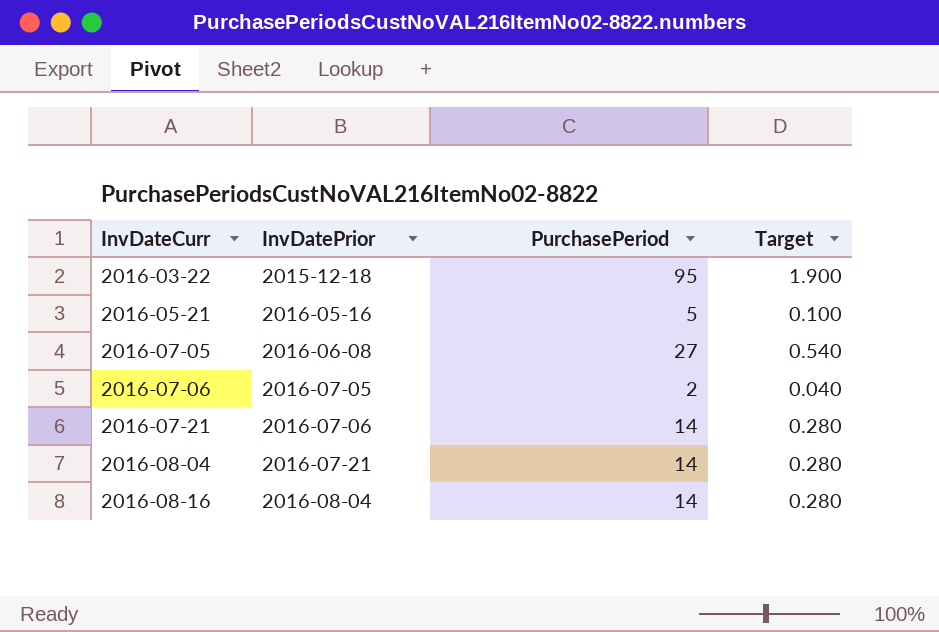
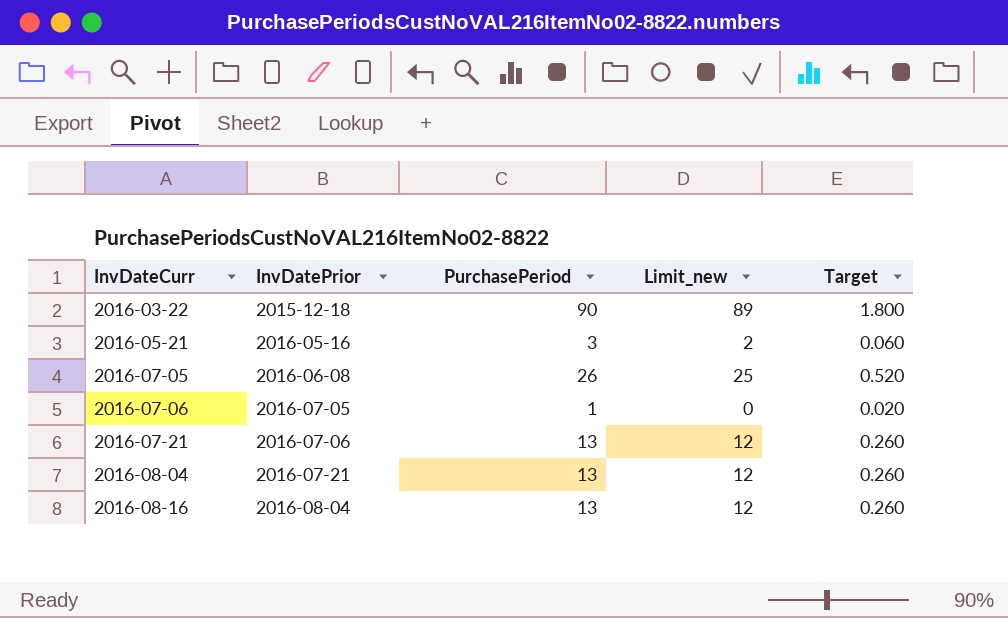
column Limit_new | formula: none -> [PurchasePeriod] - 1
2016-03-22 | PurchasePeriod: 95 -> 90
2016-03-22 | Target: 1.900 -> 1.800
2016-05-21 | PurchasePeriod: 5 -> 3
2016-05-21 | Target: 0.100 -> 0.060
2016-07-05 | PurchasePeriod: 27 -> 26
2016-07-05 | Target: 0.540 -> 0.520
2016-07-06 | PurchasePeriod: 2 -> 1
2016-07-06 | Target: 0.040 -> 0.020
2016-07-21 | PurchasePeriod: 14 -> 13
2016-07-21 | Target: 0.280 -> 0.260
2016-08-04 | PurchasePeriod: 14 -> 13
2016-08-04 | Target: 0.280 -> 0.260
2016-08-16 | PurchasePeriod: 14 -> 13
2016-08-16 | Target: 0.280 -> 0.260

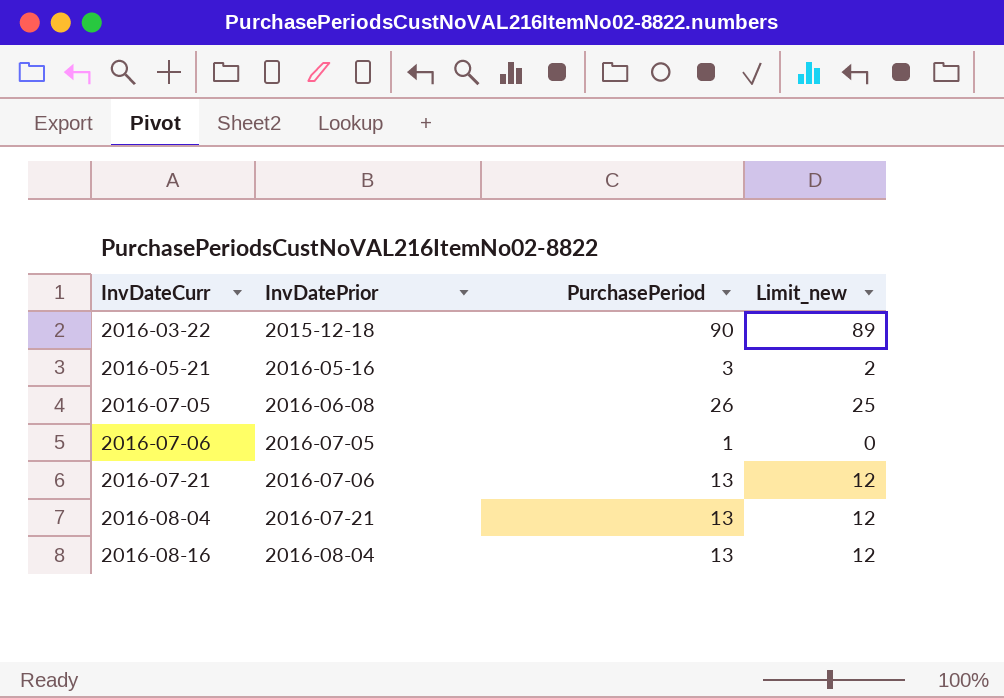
column Target | formula: [PurchasePeriod] * 0.02 -> none

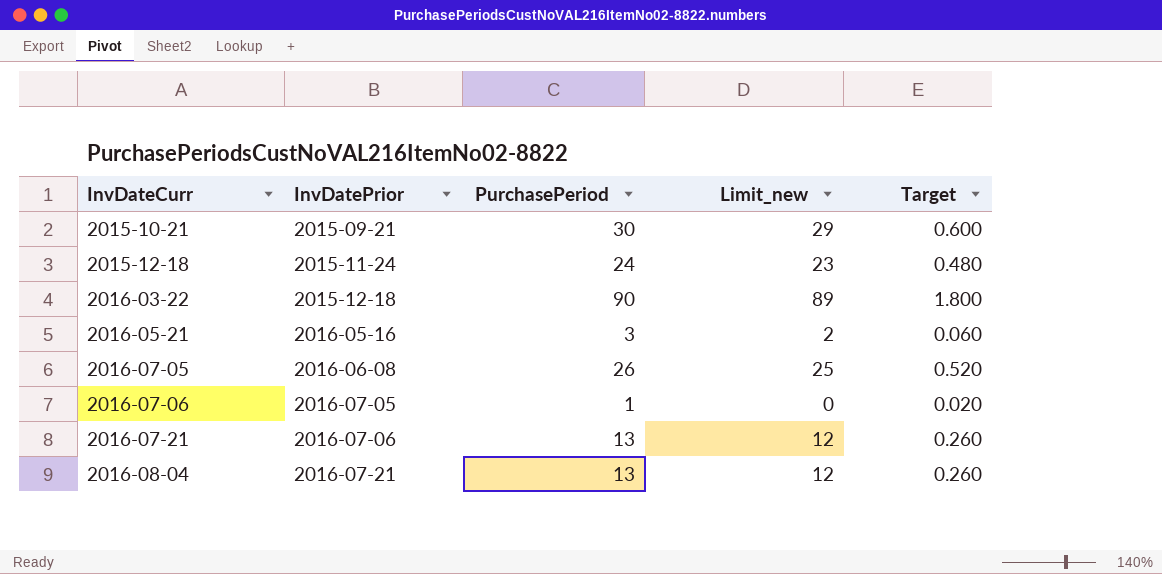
column Target | formula: none -> [PurchasePeriod] * 0.02
row 2016-08-16: 2016-08-04 | 13 | 12 -> none
row 2015-10-21: none -> 2015-09-21 | 30 | 29 | 0.600
row 2015-12-18: none -> 2015-11-24 | 24 | 23 | 0.480

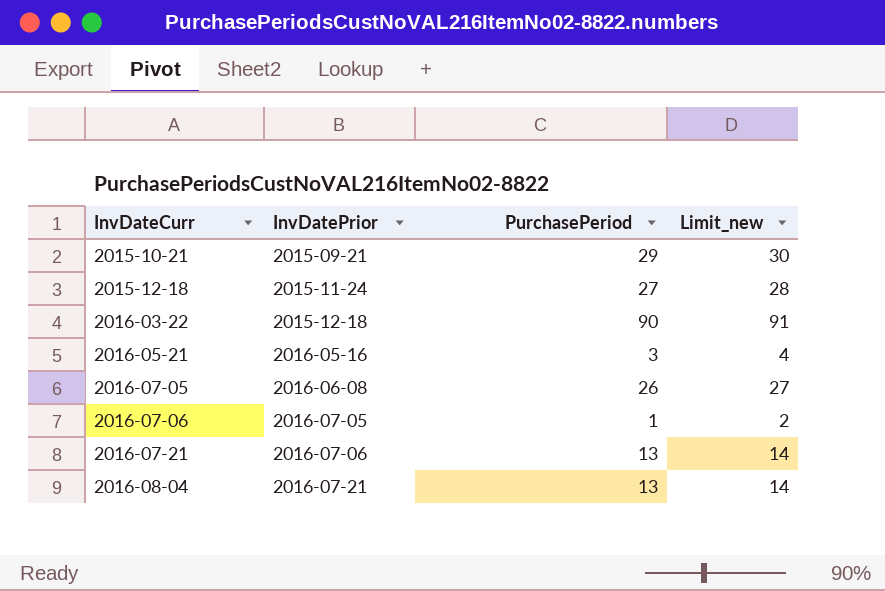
column Target | formula: [PurchasePeriod] * 0.02 -> none
column Limit_new | formula: [PurchasePeriod] - 1 -> [PurchasePeriod] + 1
2015-10-21 | PurchasePeriod: 30 -> 29
2015-12-18 | PurchasePeriod: 24 -> 27

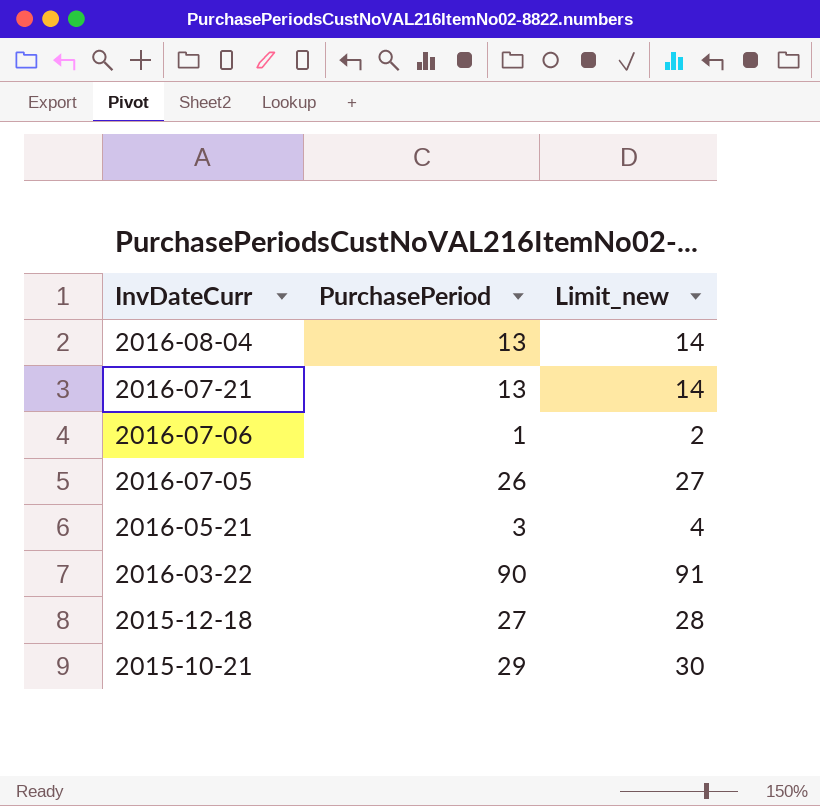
row order: InvDateCurr ascending -> InvDateCurr descending
column InvDatePrior | position: 2 -> none

